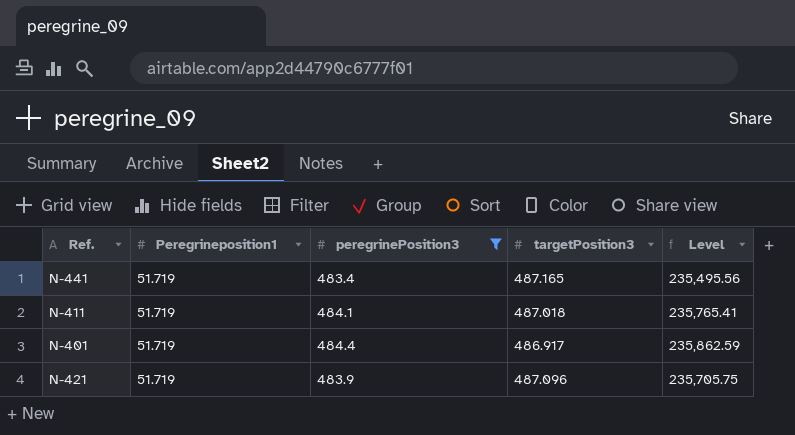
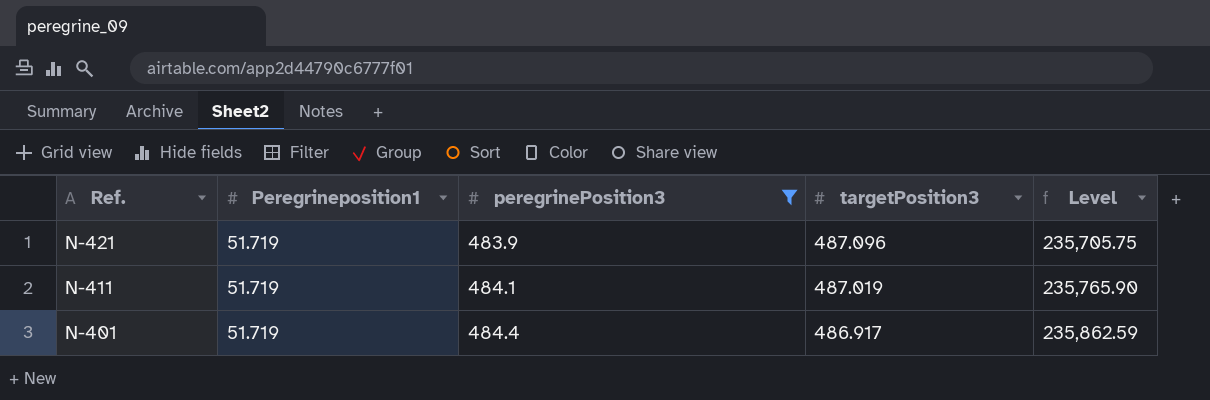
row order: none -> Ref. descending
row N-441: 51.719 | 483.4 | 487.165 | 235,495.56 -> none
N-411 | targetPosition3: 487.018 -> 487.019
N-411 | Level: 235,765.41 -> 235,765.90

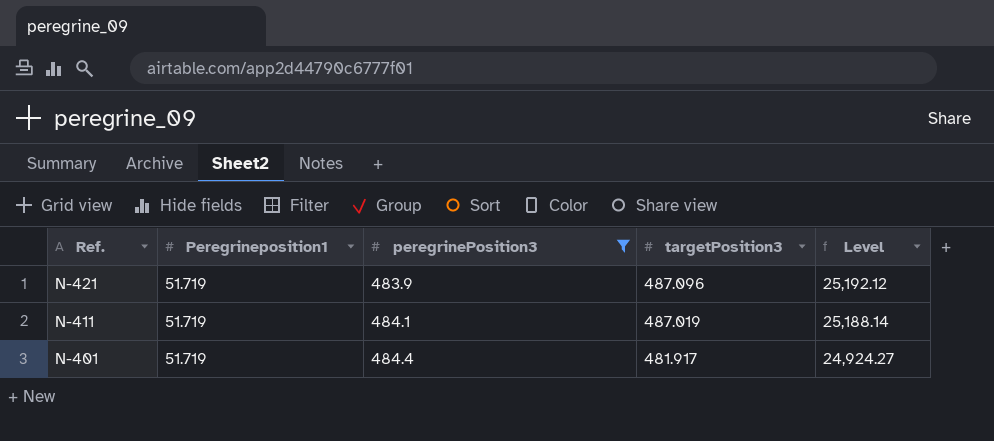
column Level | formula: [peregrinePosition3] * [targetPosition3] -> [Peregrineposition1] * [targetPosition3]
N-401 | targetPosition3: 486.917 -> 481.917

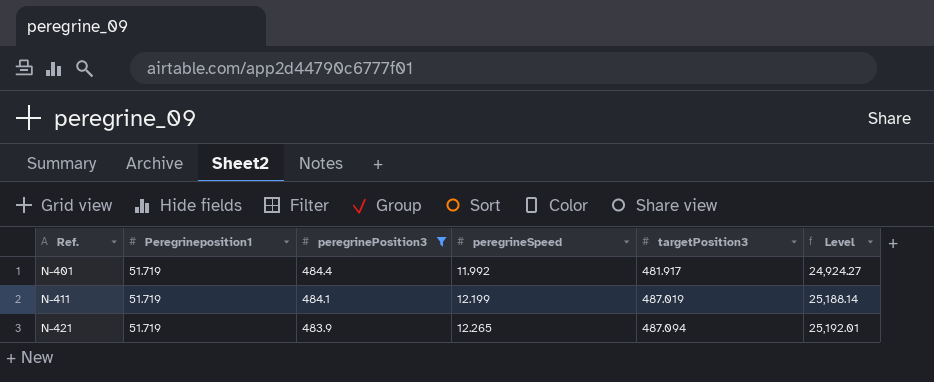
row order: Ref. descending -> Ref. ascending
column peregrineSpeed | position: none -> 4
N-421 | targetPosition3: 487.096 -> 487.094
N-421 | Level: 25,192.12 -> 25,192.01

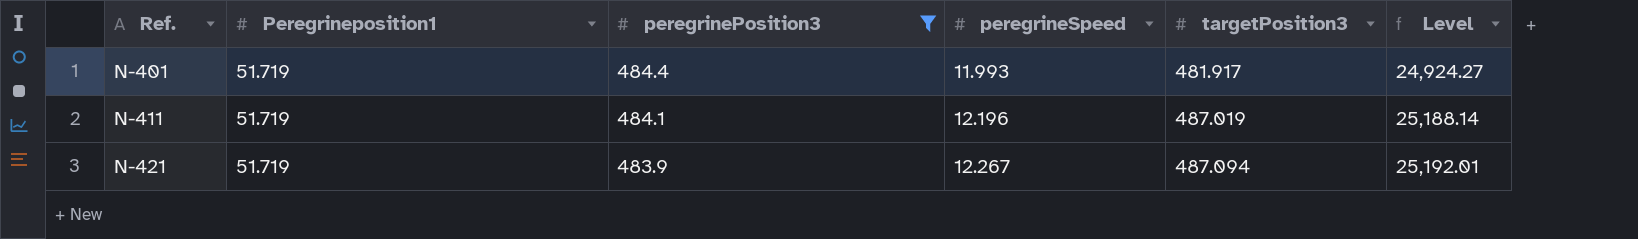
N-401 | peregrineSpeed: 11.992 -> 11.993
N-411 | peregrineSpeed: 12.199 -> 12.196
N-421 | peregrineSpeed: 12.265 -> 12.267

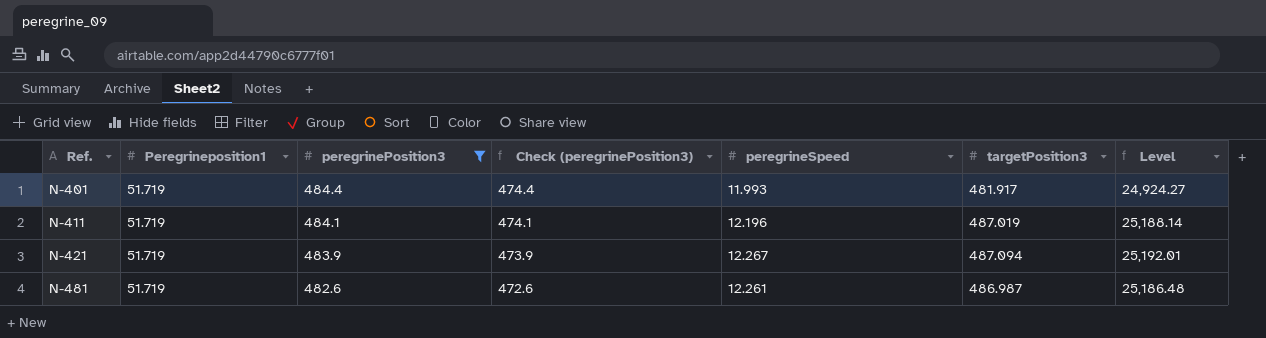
column Check (peregrinePosition3) | formula: none -> [peregrinePosition3] - 10
row N-481: none -> 51.719 | 482.6 | 472.6 | 12.261 | 486.987 | 25,186.48

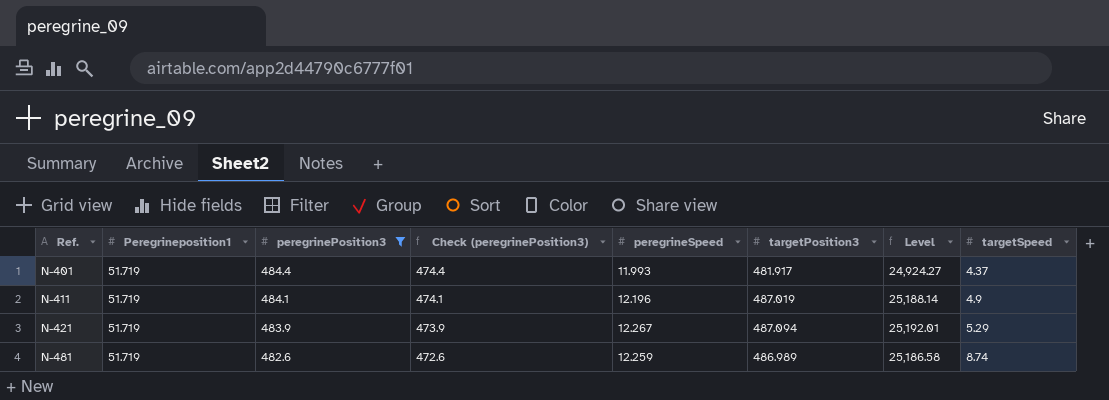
column targetSpeed | position: none -> 8
N-481 | peregrineSpeed: 12.261 -> 12.259
N-481 | targetPosition3: 486.987 -> 486.989
N-481 | Level: 25,186.48 -> 25,186.58

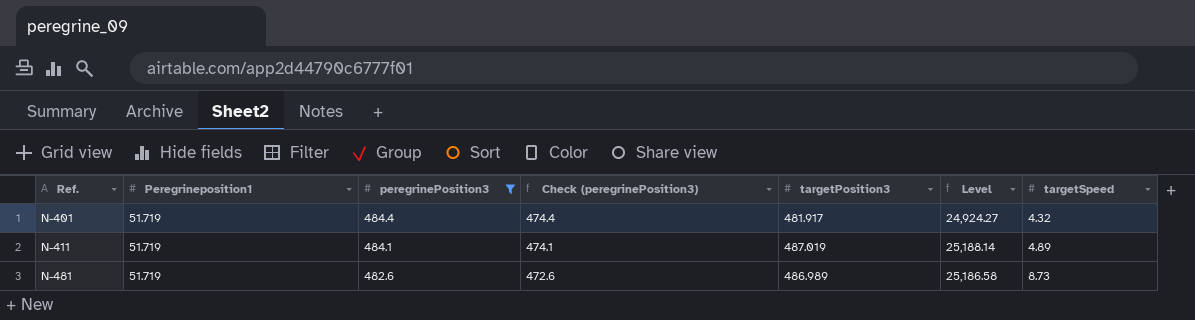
column peregrineSpeed | position: 5 -> none
row N-421: 51.719 | 483.9 | 473.9 | 12.267 | 487.094 | 25,192.01 | 5.29 -> none
N-401 | targetSpeed: 4.37 -> 4.32
N-411 | targetSpeed: 4.9 -> 4.89
N-481 | targetSpeed: 8.74 -> 8.73

